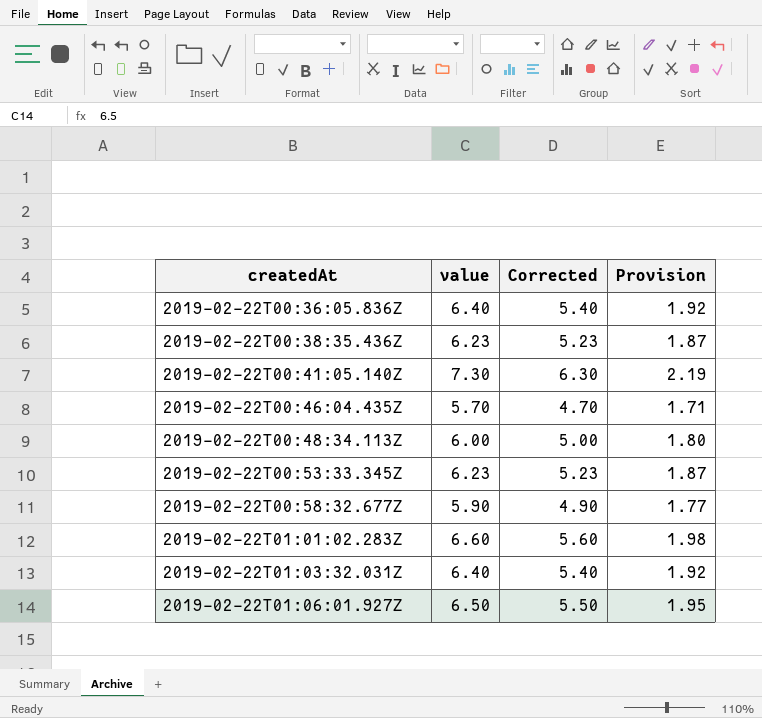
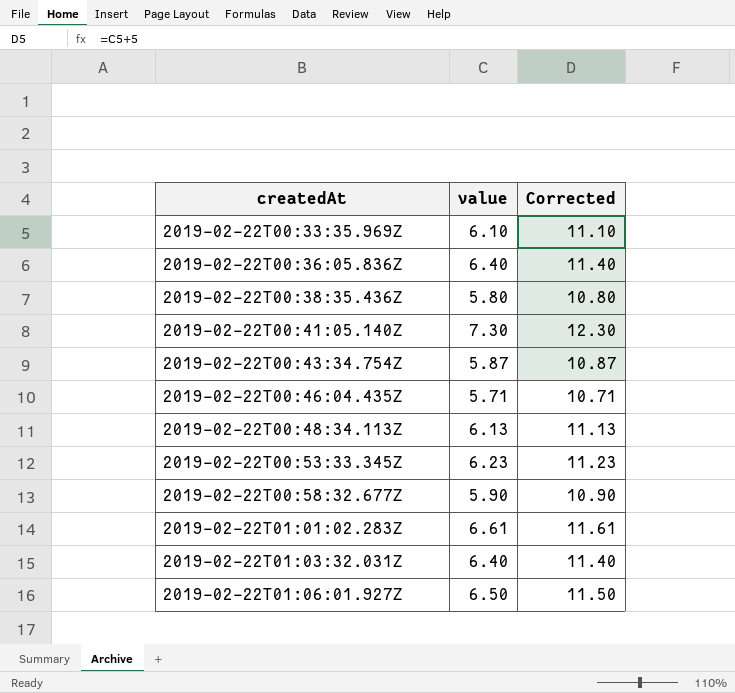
column Provision | formula: [value] * 0.3 -> none
column Corrected | formula: [value] - 1 -> [value] + 5
row 2019-02-22T00:33:35.969Z: none -> 6.10 | 11.10
2019-02-22T00:38:35.436Z | value: 6.23 -> 5.80
row 2019-02-22T00:43:34.754Z: none -> 5.87 | 10.87
2019-02-22T00:46:04.435Z | value: 5.70 -> 5.71
2019-02-22T00:48:34.113Z | value: 6.00 -> 6.13
2019-02-22T01:01:02.283Z | value: 6.60 -> 6.61

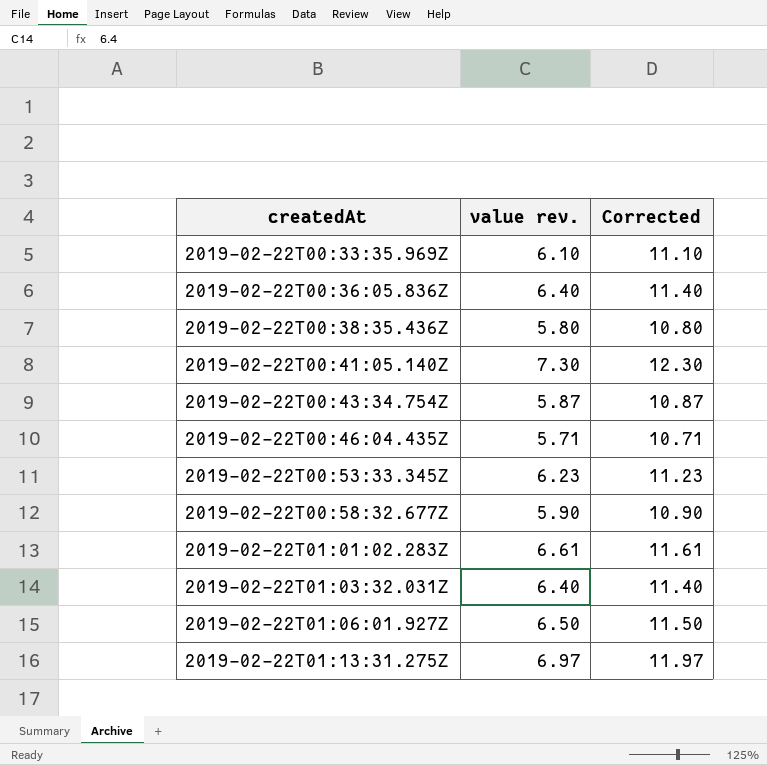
column name: value -> value rev.
row 2019-02-22T00:48:34.113Z: 6.13 | 11.13 -> none
row 2019-02-22T01:13:31.275Z: none -> 6.97 | 11.97

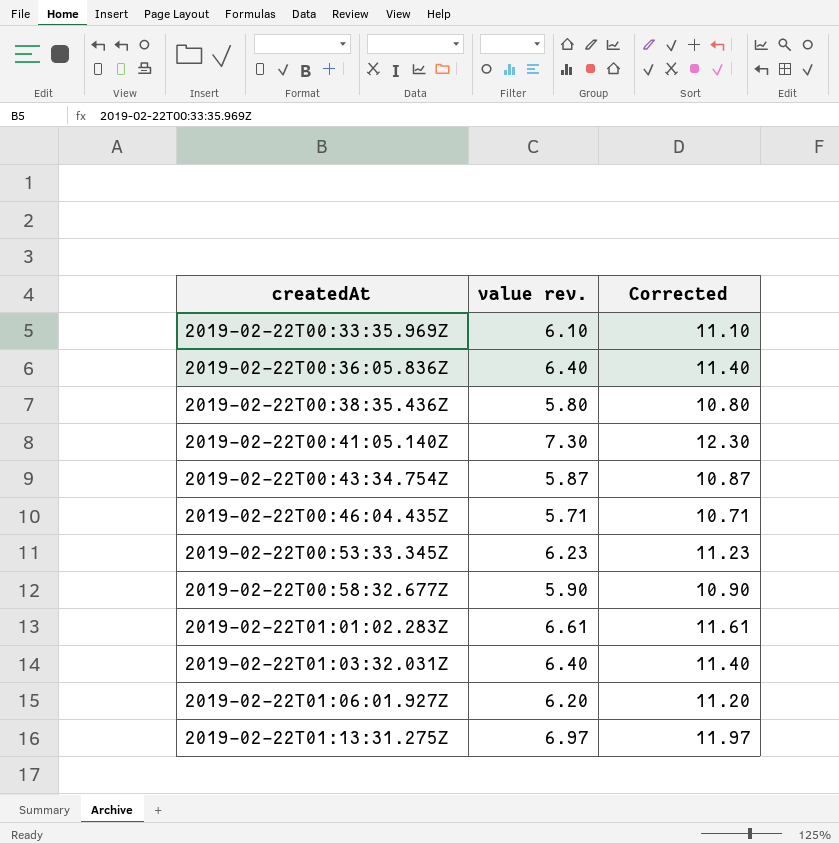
2019-02-22T01:06:01.927Z | value rev.: 6.50 -> 6.20
2019-02-22T01:06:01.927Z | Corrected: 11.50 -> 11.20

